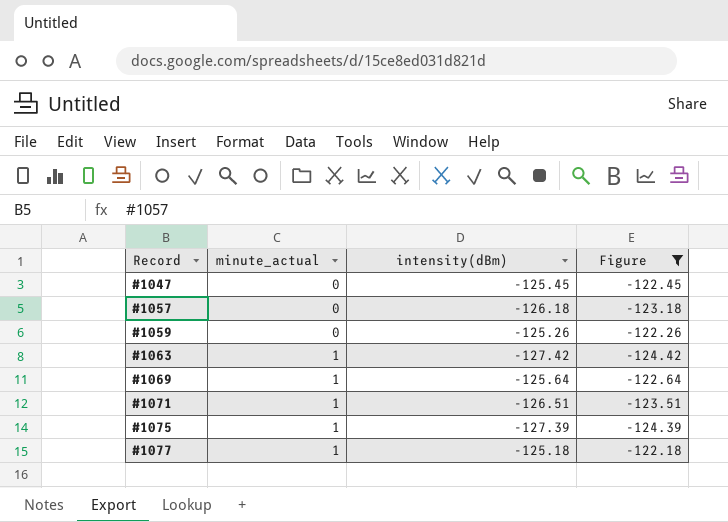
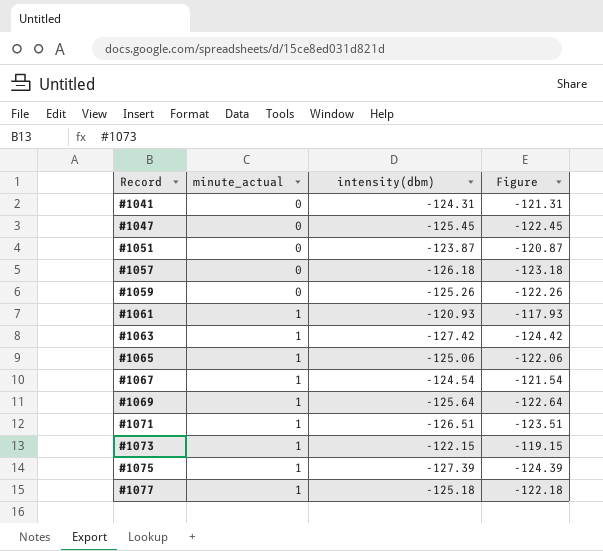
filter: Figure <= -122.18 -> none
column name: intensity(dBm) -> intensity(dbm)

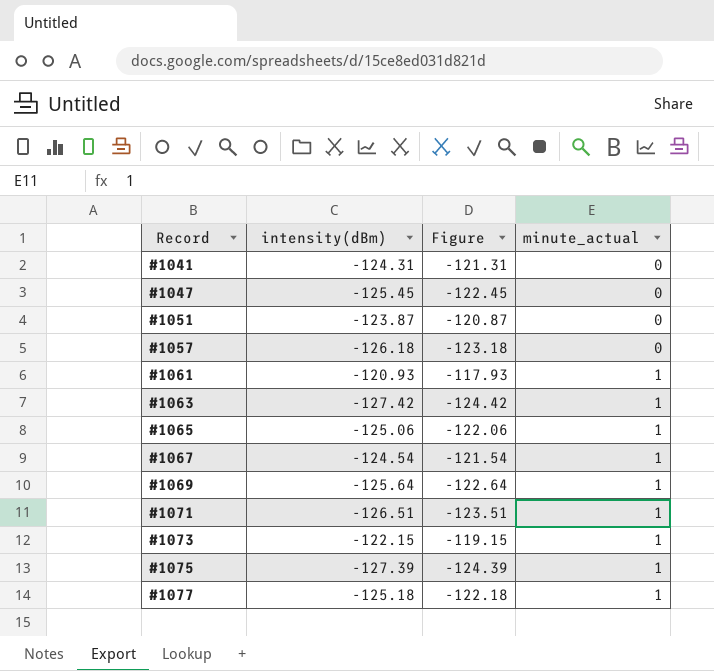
column name: intensity(dbm) -> intensity(dBm)
column minute_actual | position: 2 -> 4
row #1059: 0 | -125.26 | -122.26 -> none

